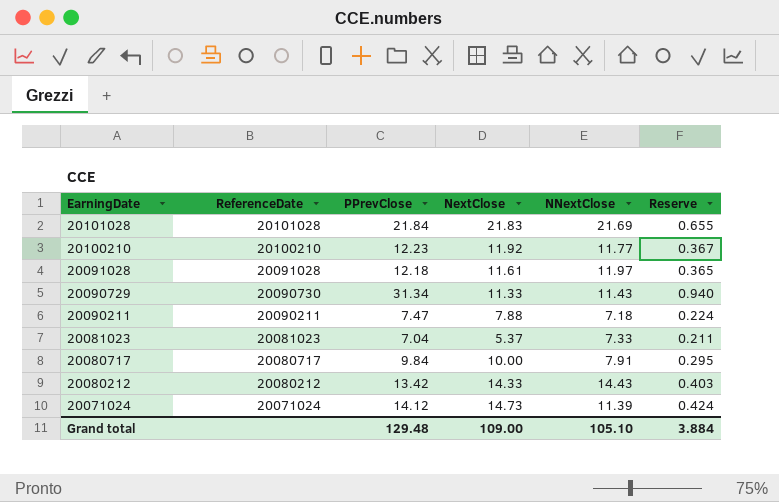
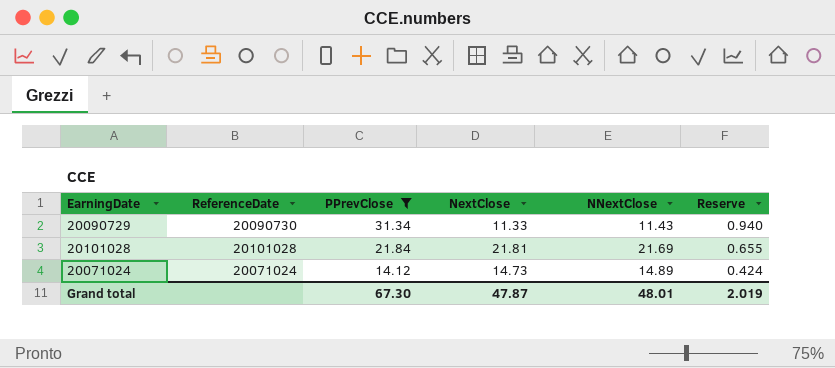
filter: none -> PPrevClose >= 14.12
row order: EarningDate descending -> PPrevClose descending
20101028 | NextClose: 21.83 -> 21.81
20071024 | NNextClose: 11.39 -> 14.89
Grand total | PPrevClose: 129.48 -> 67.30
Grand total | NextClose: 109.00 -> 47.87
Grand total | NNextClose: 105.10 -> 48.01
Grand total | Reserve: 3.884 -> 2.019

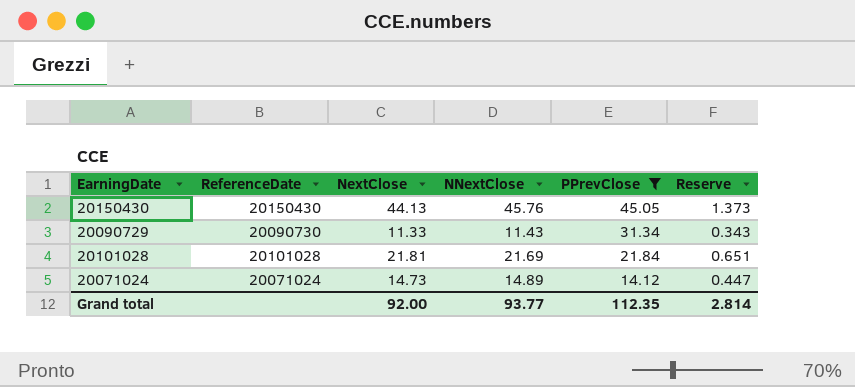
column PPrevClose | position: 3 -> 5
column Reserve | formula: [PPrevClose] * 0.03 -> [NNextClose] * 0.03
row 20150430: none -> 20150430 | 44.13 | 45.76 | 45.05 | 1.373
Grand total | NextClose: 47.87 -> 92.00
Grand total | NNextClose: 48.01 -> 93.77
Grand total | PPrevClose: 67.30 -> 112.35
Grand total | Reserve: 2.019 -> 2.814

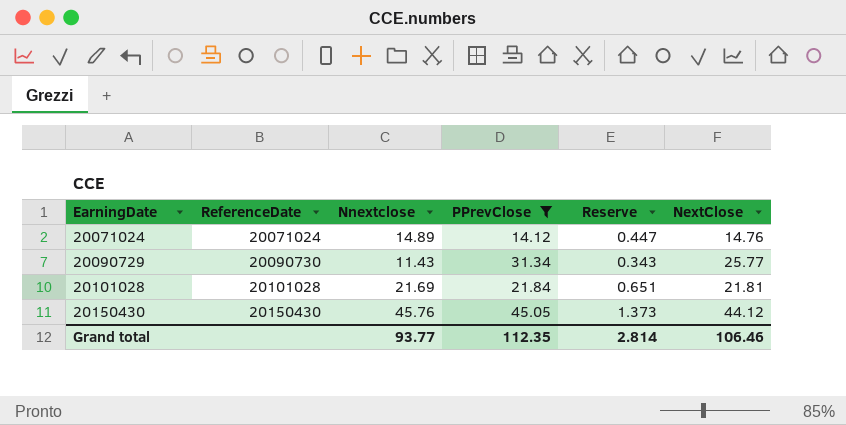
row order: PPrevClose descending -> EarningDate ascending
column name: NNextClose -> Nnextclose
column NextClose | position: 3 -> 6
20071024 | NextClose: 14.73 -> 14.76
20090729 | NextClose: 11.33 -> 25.77
20150430 | NextClose: 44.13 -> 44.12
Grand total | NextClose: 92.00 -> 106.46

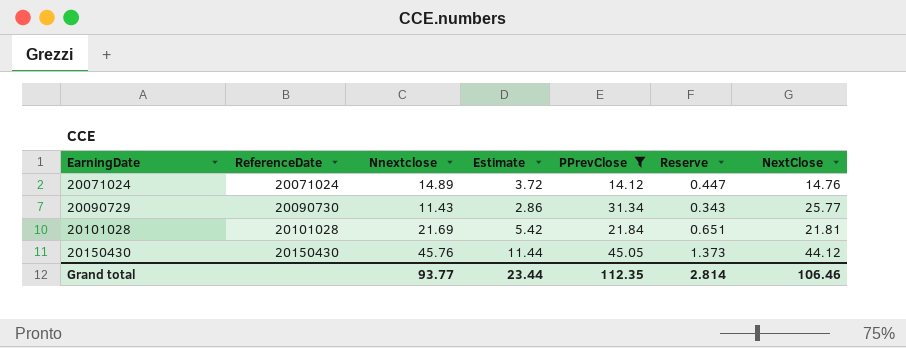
column Estimate | formula: none -> [Nnextclose] * 0.25

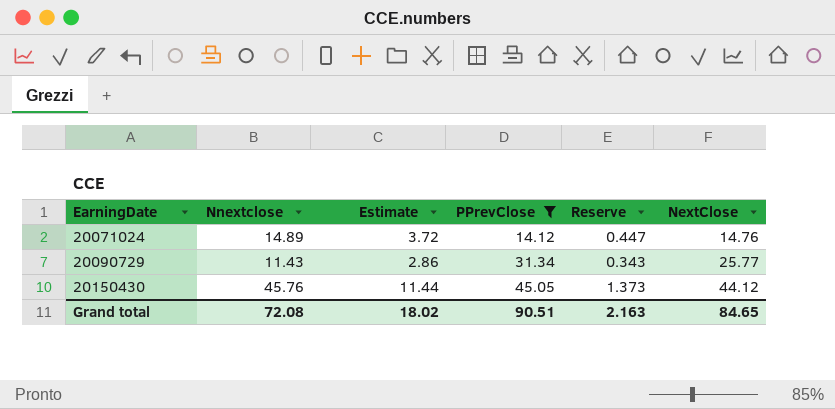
column ReferenceDate | position: 2 -> none
row 20101028: 20101028 | 21.69 | 5.42 | 21.84 | 0.651 | 21.81 -> none
Grand total | Nnextclose: 93.77 -> 72.08
Grand total | Estimate: 23.44 -> 18.02
Grand total | PPrevClose: 112.35 -> 90.51
Grand total | Reserve: 2.814 -> 2.163
Grand total | NextClose: 106.46 -> 84.65

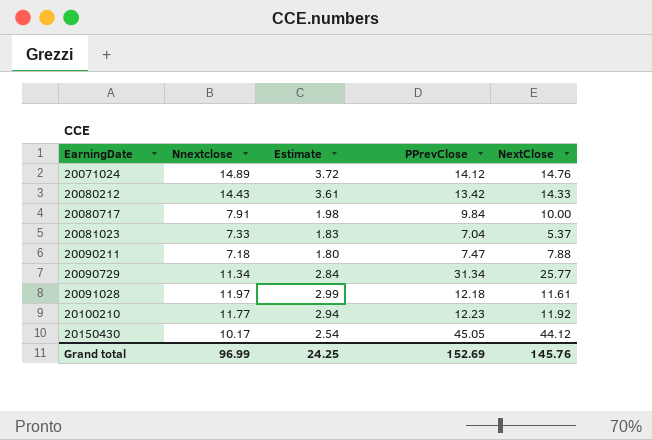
filter: PPrevClose >= 14.12 -> none
column Reserve | formula: [Nnextclose] * 0.03 -> none
20090729 | Nnextclose: 11.43 -> 11.34
20090729 | Estimate: 2.86 -> 2.84
20150430 | Nnextclose: 45.76 -> 10.17
20150430 | Estimate: 11.44 -> 2.54
Grand total | Nnextclose: 72.08 -> 96.99
Grand total | Estimate: 18.02 -> 24.25
Grand total | PPrevClose: 90.51 -> 152.69
Grand total | NextClose: 84.65 -> 145.76

